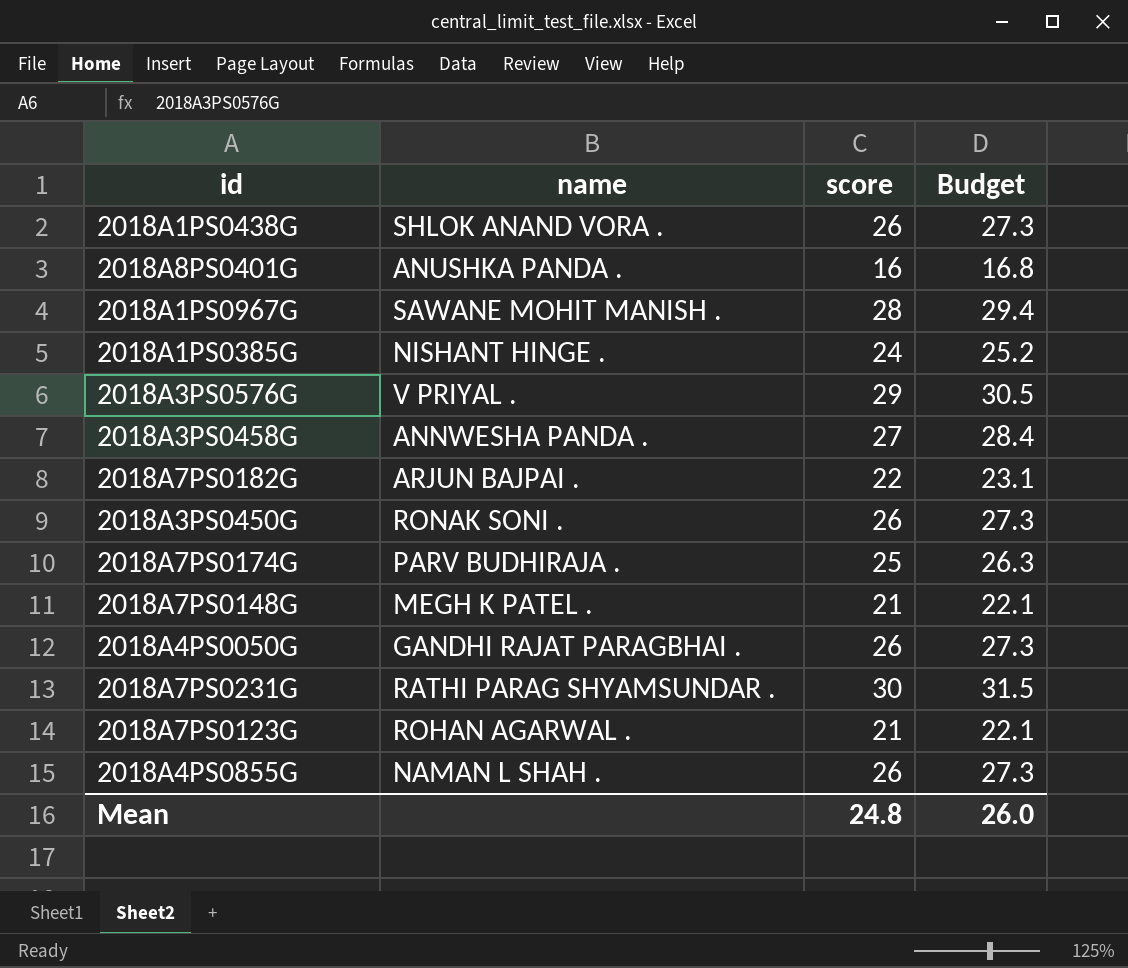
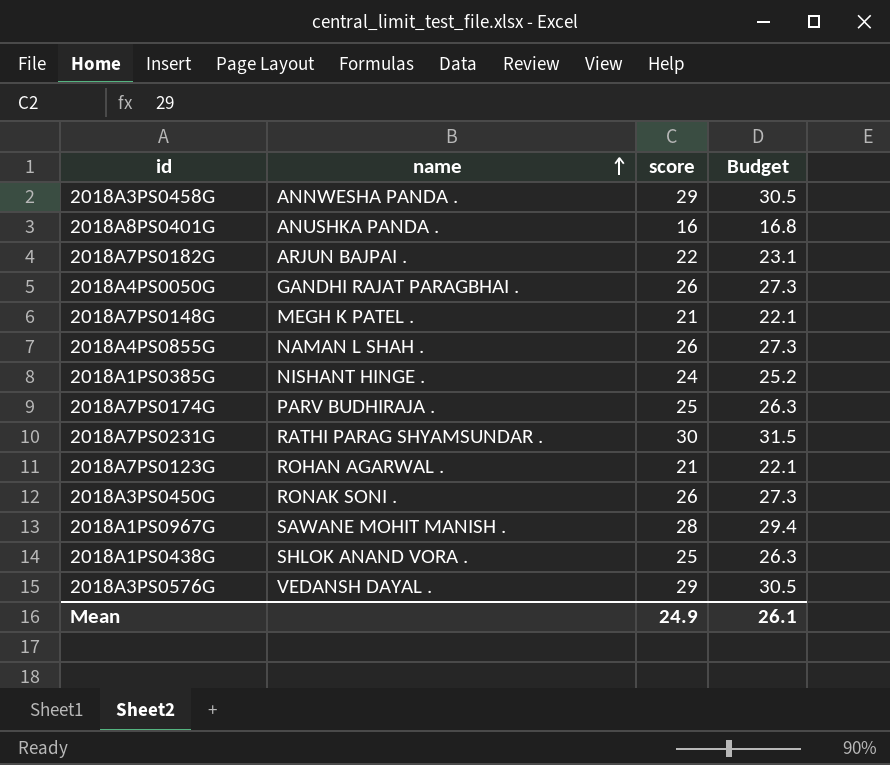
row order: none -> name ascending
2018A3PS0458G | score: 27 -> 29
2018A3PS0458G | Budget: 28.4 -> 30.5
2018A1PS0438G | score: 26 -> 25
2018A1PS0438G | Budget: 27.3 -> 26.3
2018A3PS0576G | name: V PRIYAL . -> VEDANSH DAYAL .
Mean | score: 24.8 -> 24.9
Mean | Budget: 26.0 -> 26.1

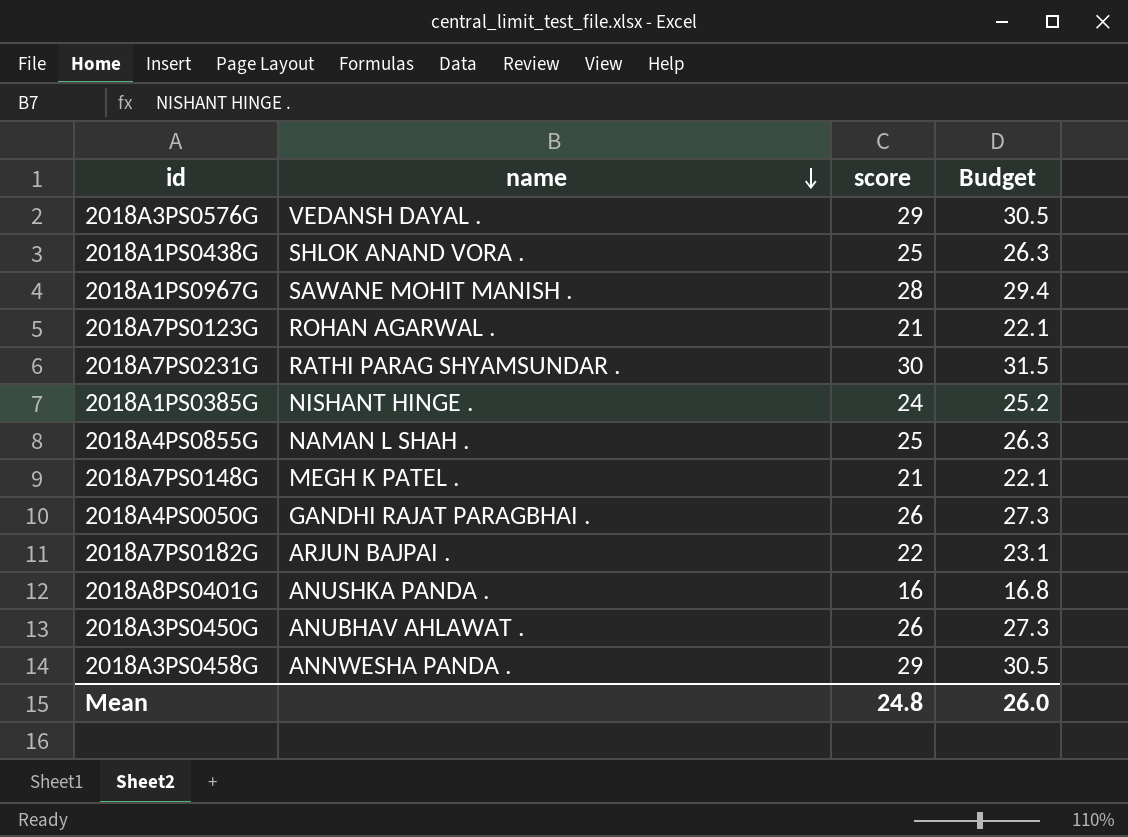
row order: name ascending -> name descending
row 2018A7PS0174G: PARV BUDHIRAJA . | 25 | 26.3 -> none
2018A4PS0855G | score: 26 -> 25
2018A4PS0855G | Budget: 27.3 -> 26.3
2018A3PS0450G | name: RONAK SONI . -> ANUBHAV AHLAWAT .
Mean | score: 24.9 -> 24.8
Mean | Budget: 26.1 -> 26.0

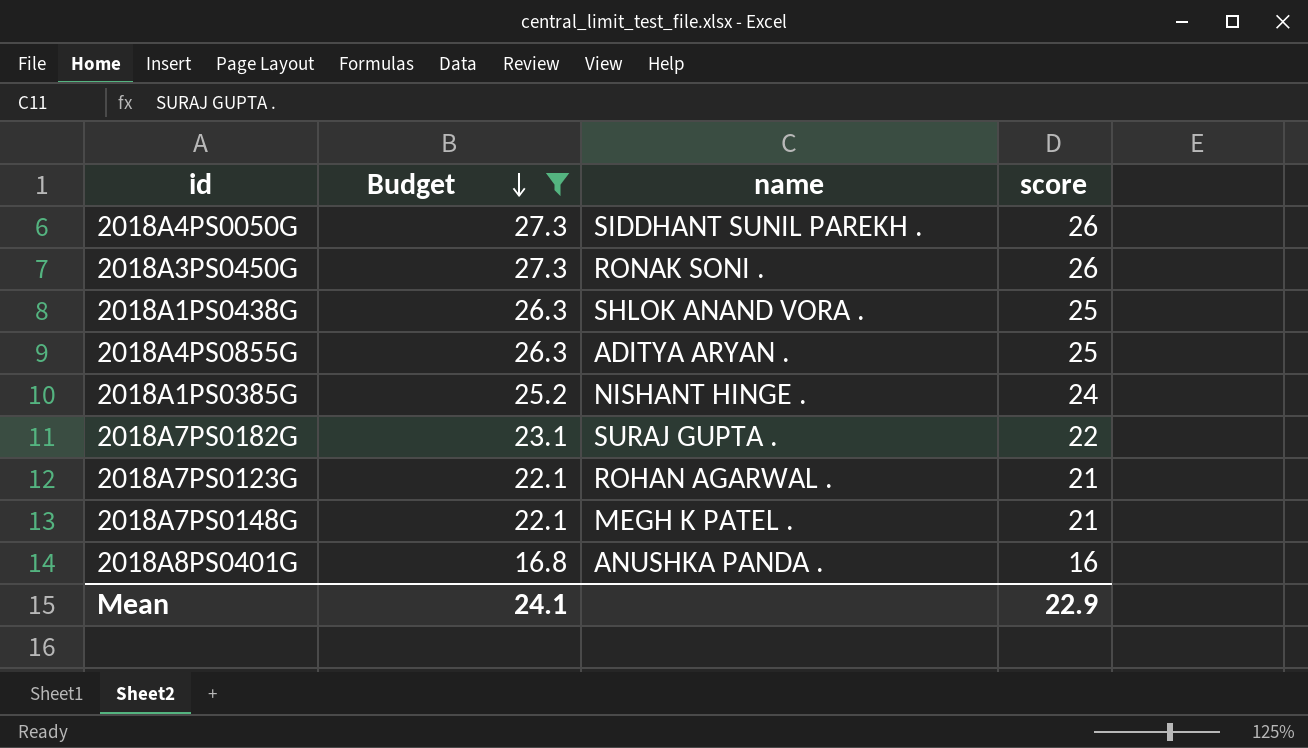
filter: none -> Budget <= 27.3
row order: name descending -> Budget descending
column Budget | position: 4 -> 2
2018A4PS0050G | name: GANDHI RAJAT PARAGBHAI . -> SIDDHANT SUNIL PAREKH .
2018A3PS0450G | name: ANUBHAV AHLAWAT . -> RONAK SONI .
2018A4PS0855G | name: NAMAN L SHAH . -> ADITYA ARYAN .
2018A7PS0182G | name: ARJUN BAJPAI . -> SURAJ GUPTA .
Mean | Budget: 26.0 -> 24.1
Mean | score: 24.8 -> 22.9

